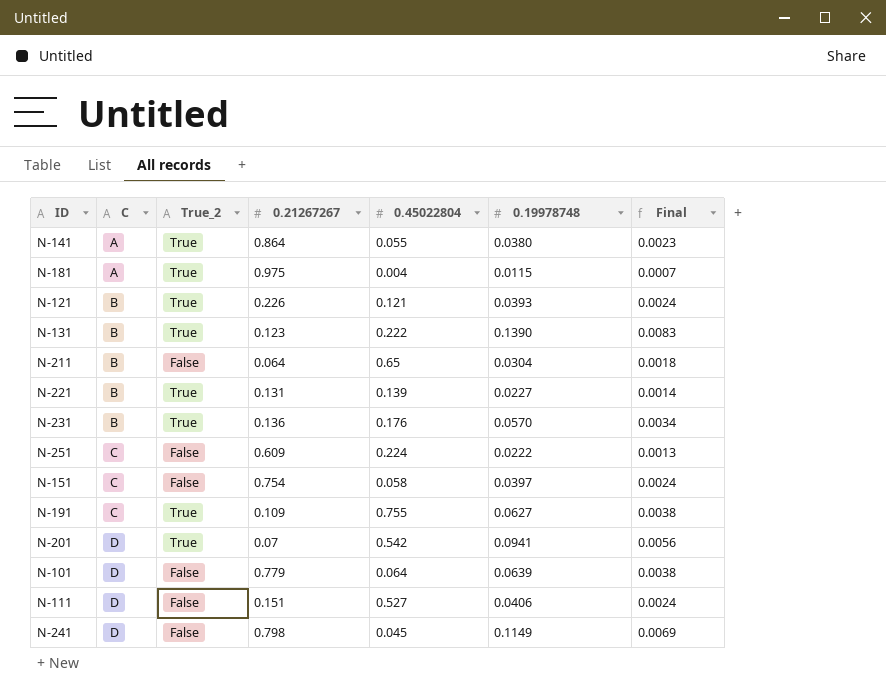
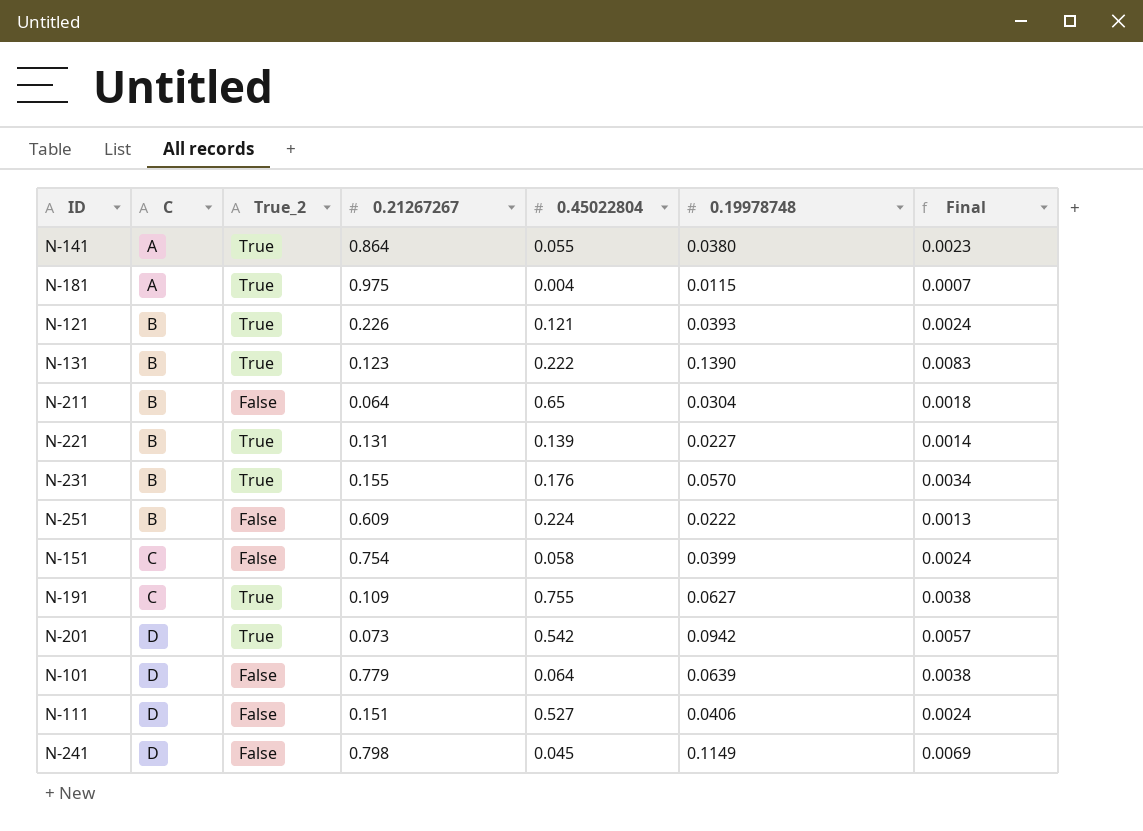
N-231 | 0.21267267: 0.136 -> 0.155
N-251 | C: C -> B
N-151 | 0.19978748: 0.0397 -> 0.0399
N-201 | 0.21267267: 0.07 -> 0.073
N-201 | 0.19978748: 0.0941 -> 0.0942
N-201 | Final: 0.0056 -> 0.0057

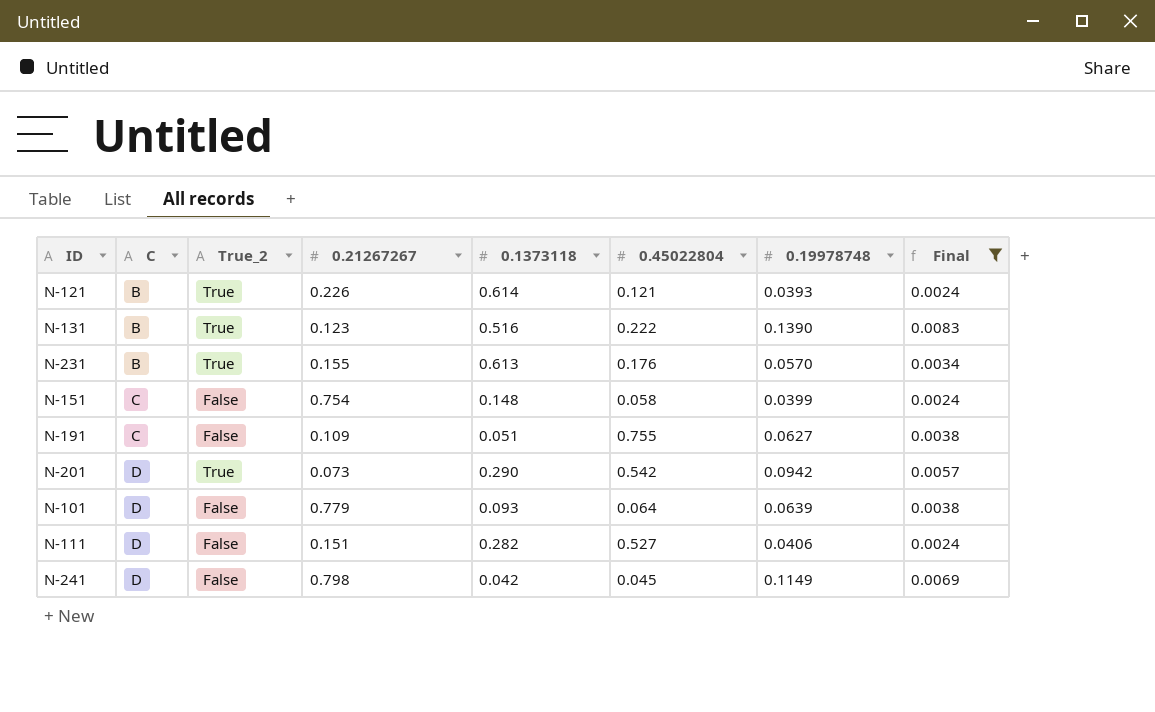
filter: none -> Final >= 0.0024
column 0.1373118 | position: none -> 5
N-191 | True_2: True -> False

